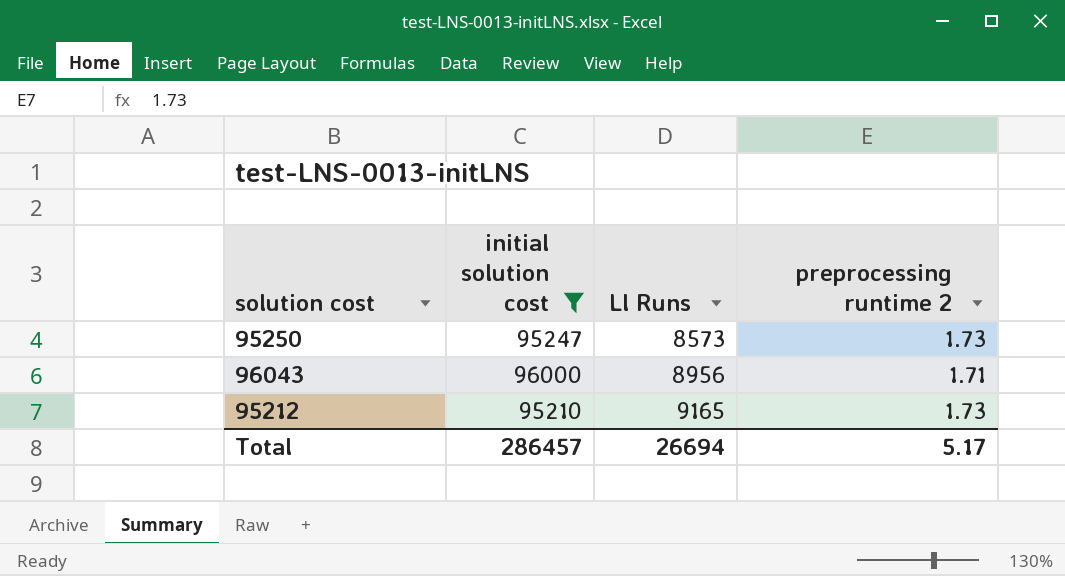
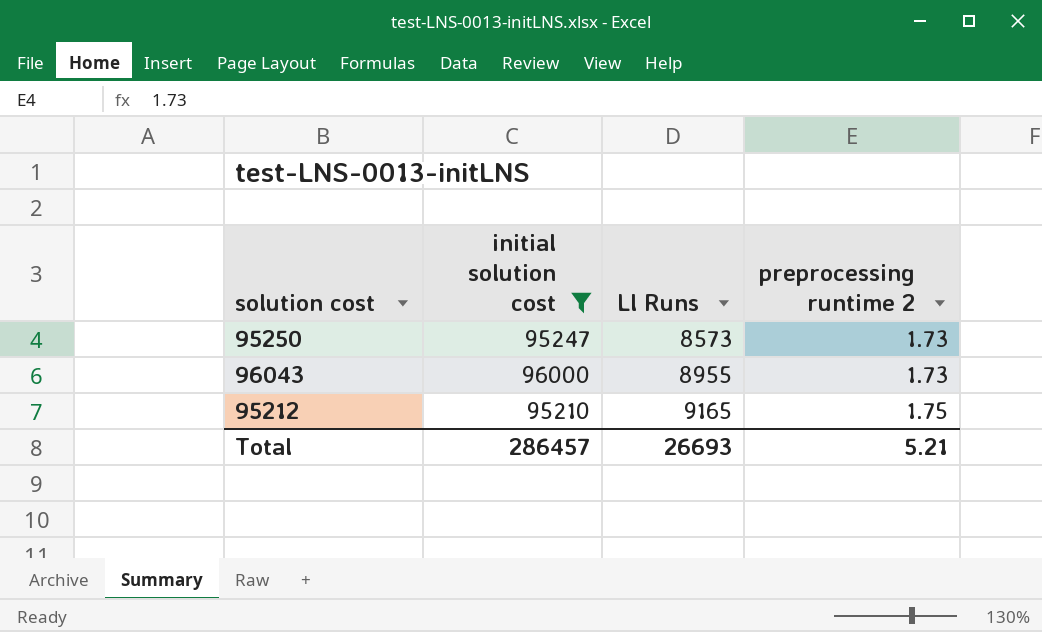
96043 | Ll Runs: 8956 -> 8955
96043 | preprocessing runtime 2: 1.71 -> 1.73
95212 | preprocessing runtime 2: 1.73 -> 1.75
Total | Ll Runs: 26694 -> 26693
Total | preprocessing runtime 2: 5.17 -> 5.21

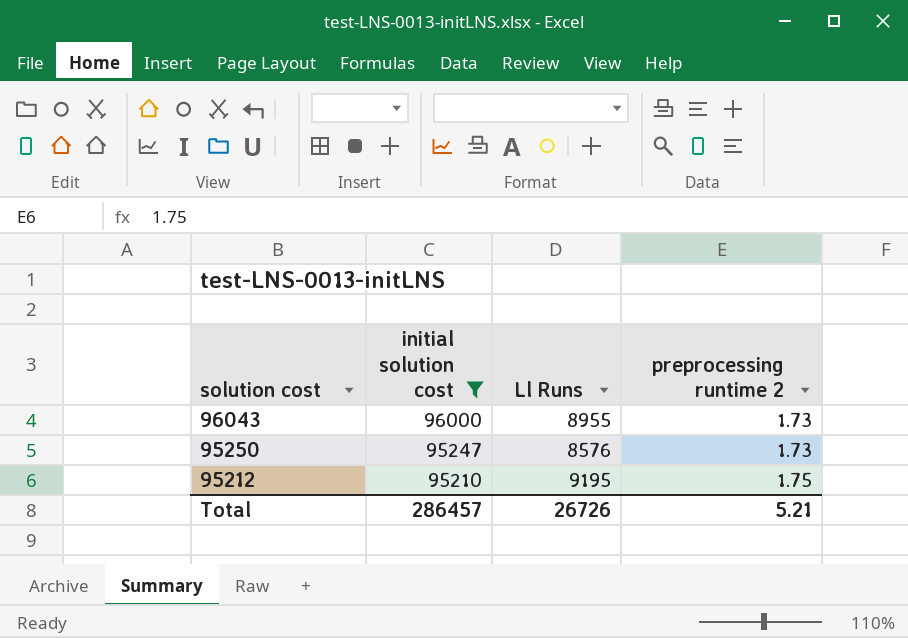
row order: Ll Runs ascending -> solution cost descending
95250 | Ll Runs: 8573 -> 8576
95212 | Ll Runs: 9165 -> 9195
Total | Ll Runs: 26693 -> 26726

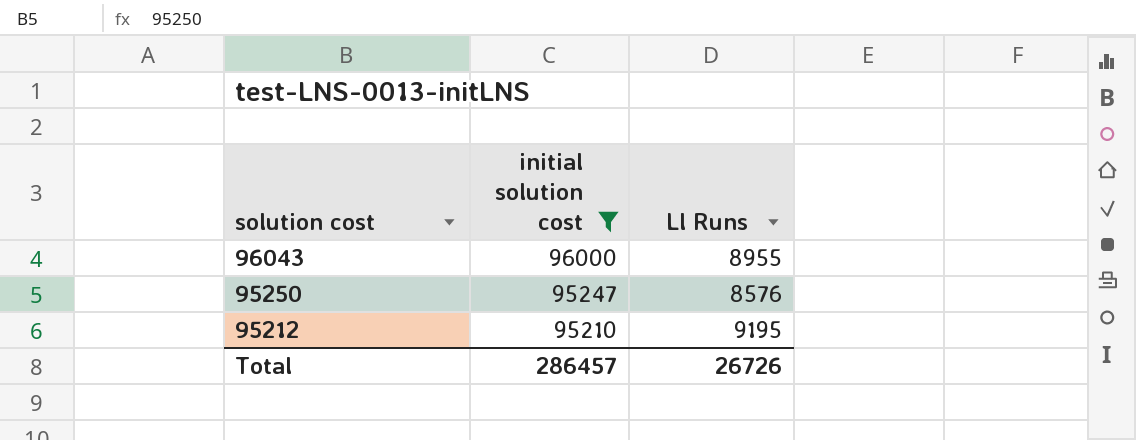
column preprocessing runtime 2 | position: 4 -> none

